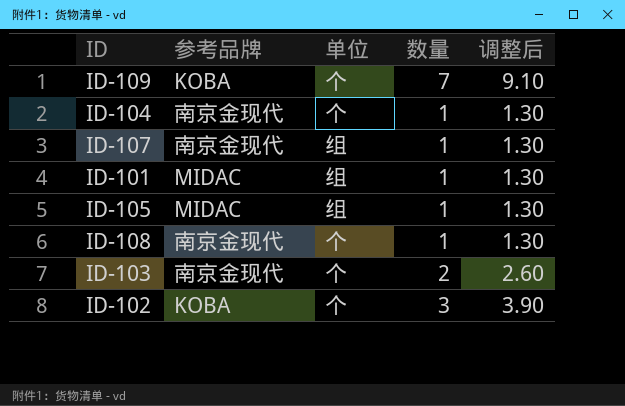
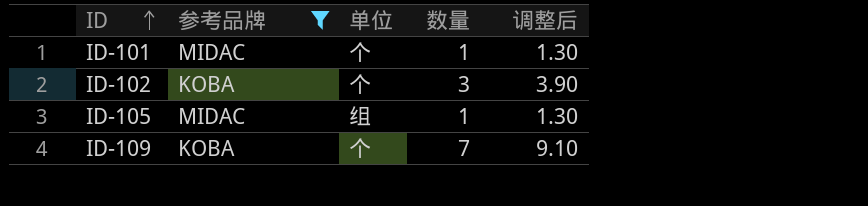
filter: none -> 参考品牌 != 南京金现代
row order: none -> ID ascending
ID-101 | 单位: 组 -> 个

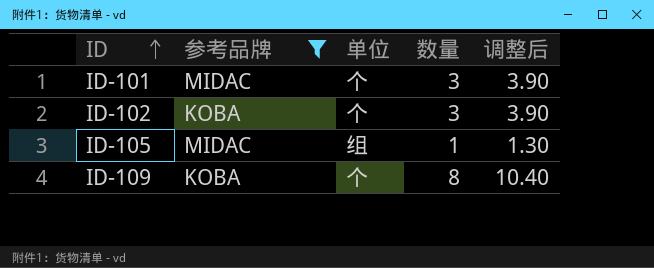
ID-101 | 数量: 1 -> 3
ID-101 | 调整后: 1.30 -> 3.90
ID-109 | 数量: 7 -> 8
ID-109 | 调整后: 9.10 -> 10.40

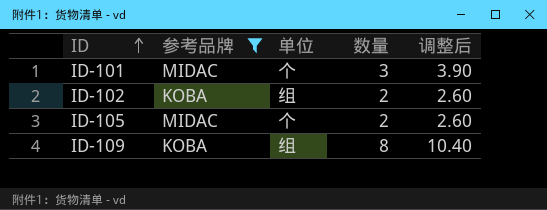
ID-102 | 单位: 个 -> 组
ID-102 | 数量: 3 -> 2
ID-102 | 调整后: 3.90 -> 2.60
ID-105 | 单位: 组 -> 个
ID-105 | 数量: 1 -> 2
ID-105 | 调整后: 1.30 -> 2.60
ID-109 | 单位: 个 -> 组

